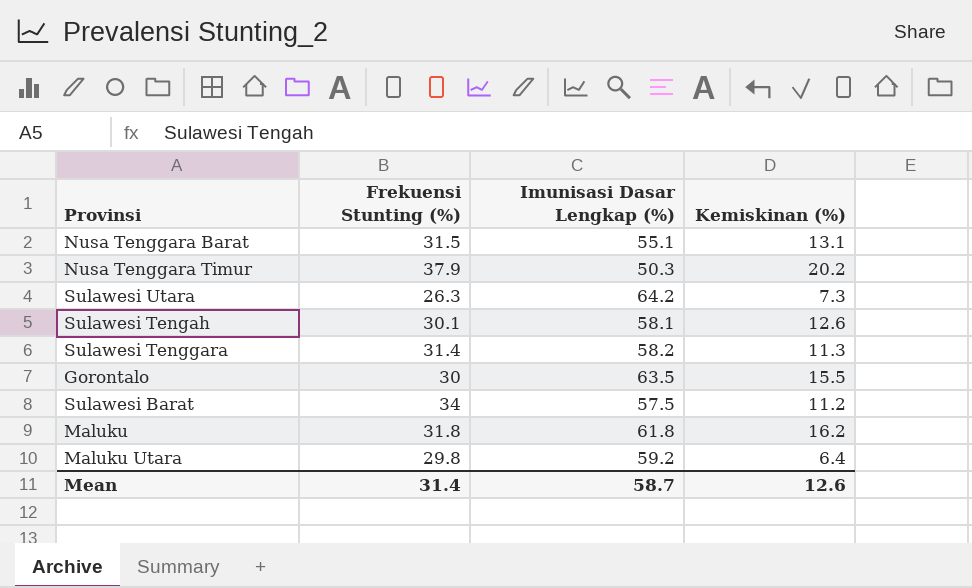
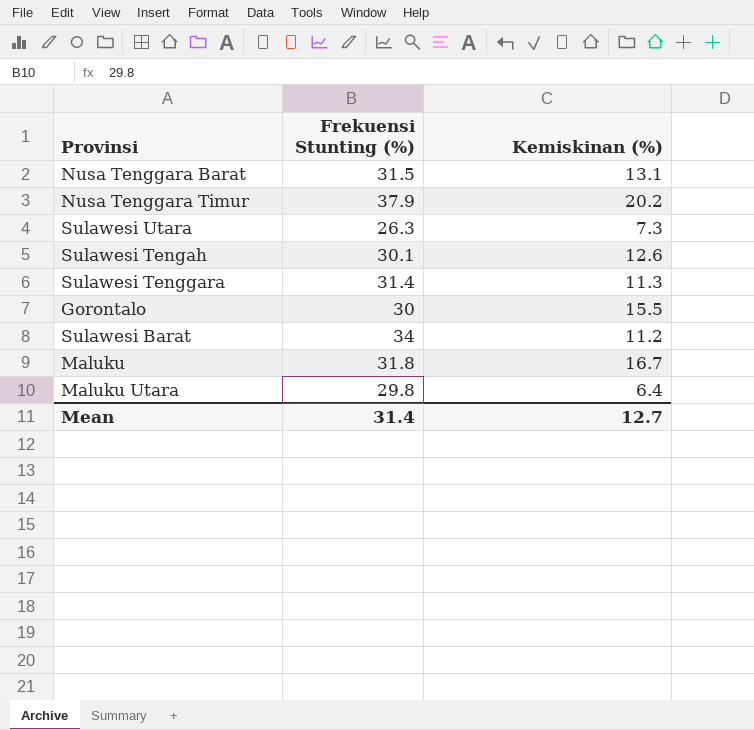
column Imunisasi Dasar Lengkap (%) | position: 3 -> none
Maluku | Kemiskinan (%): 16.2 -> 16.7
Mean | Kemiskinan (%): 12.6 -> 12.7

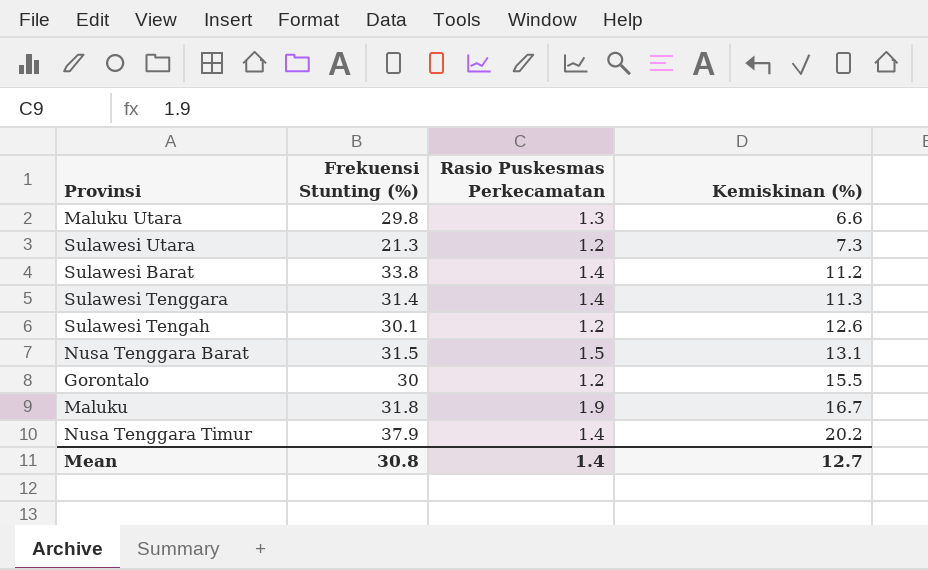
row order: none -> Kemiskinan (%) ascending
column Rasio Puskesmas Perkecamatan | position: none -> 3
Maluku Utara | Kemiskinan (%): 6.4 -> 6.6
Sulawesi Utara | Frekuensi Stunting (%): 26.3 -> 21.3
Sulawesi Barat | Frekuensi Stunting (%): 34 -> 33.8
Mean | Frekuensi Stunting (%): 31.4 -> 30.8

